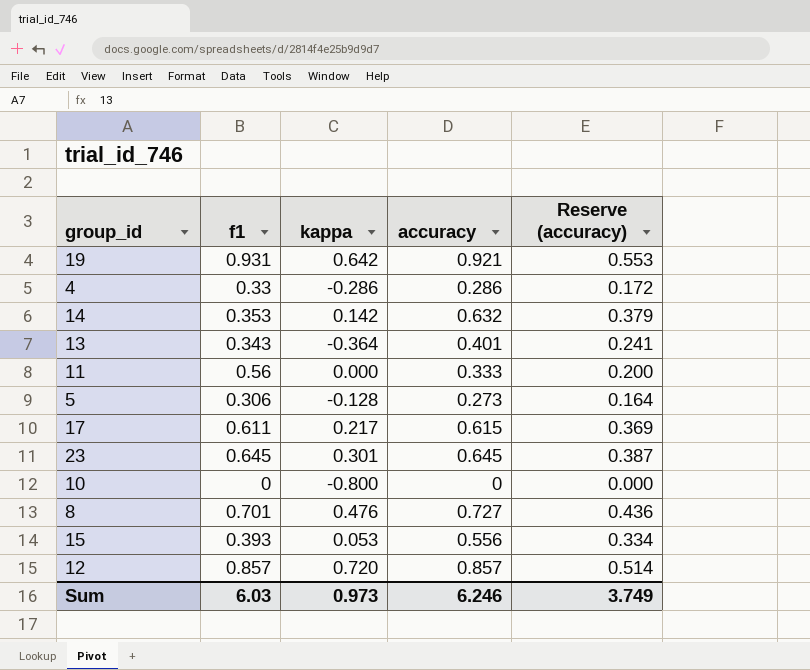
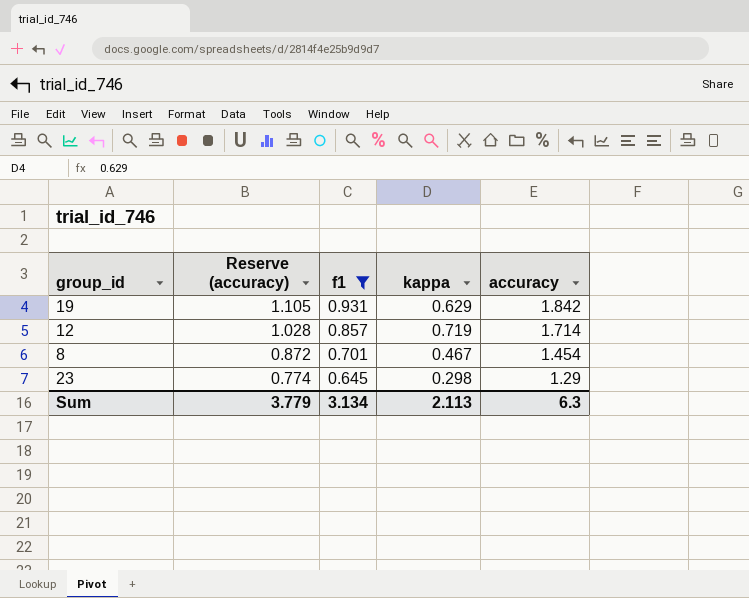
filter: none -> f1 >= 0.645
row order: none -> Reserve (accuracy) descending
column Reserve (accuracy) | position: 5 -> 2
19 | Reserve (accuracy): 0.553 -> 1.105
19 | kappa: 0.642 -> 0.629
19 | accuracy: 0.921 -> 1.842
12 | Reserve (accuracy): 0.514 -> 1.028
12 | kappa: 0.720 -> 0.719
12 | accuracy: 0.857 -> 1.714
8 | Reserve (accuracy): 0.436 -> 0.872
8 | kappa: 0.476 -> 0.467
8 | accuracy: 0.727 -> 1.454
23 | Reserve (accuracy): 0.387 -> 0.774
23 | kappa: 0.301 -> 0.298
23 | accuracy: 0.645 -> 1.29
Sum | Reserve (accuracy): 3.749 -> 3.779
Sum | f1: 6.03 -> 3.134
Sum | kappa: 0.973 -> 2.113
Sum | accuracy: 6.246 -> 6.3

